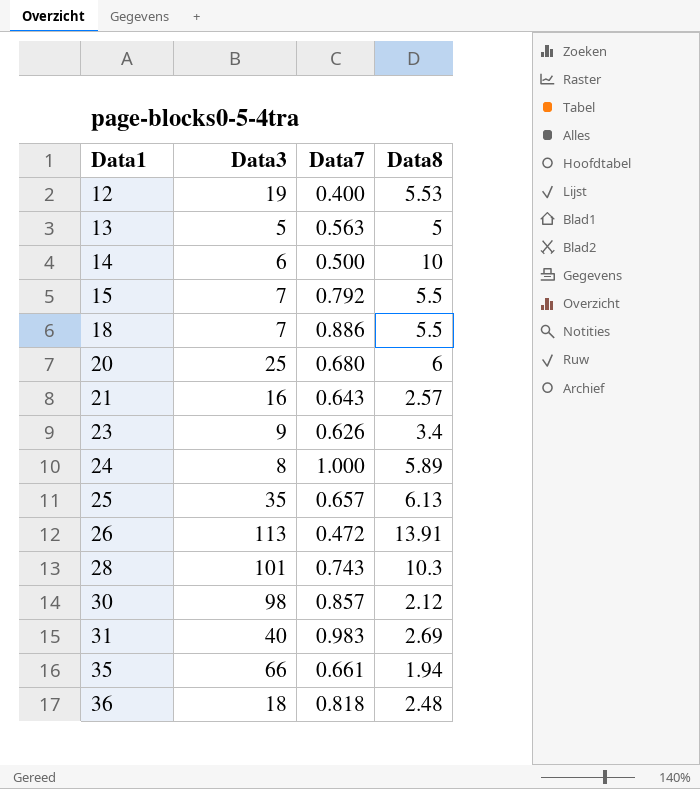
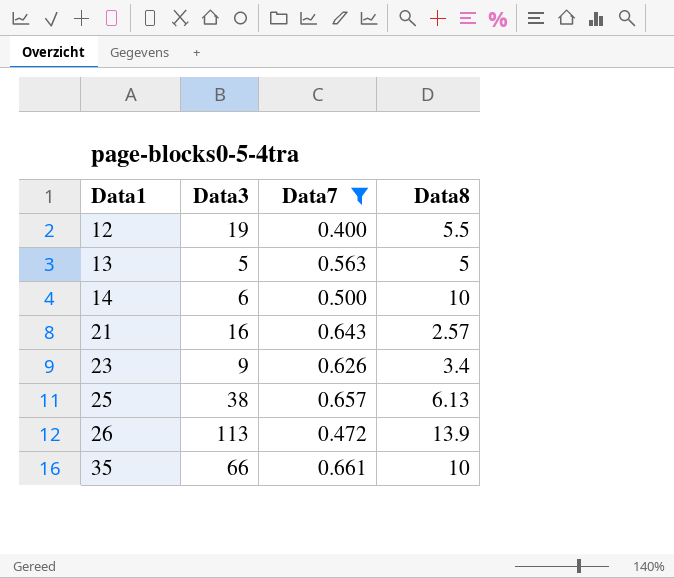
filter: none -> Data7 <= 0.661
12 | Data8: 5.53 -> 5.5
25 | Data3: 35 -> 38
26 | Data8: 13.91 -> 13.9
35 | Data8: 1.94 -> 10

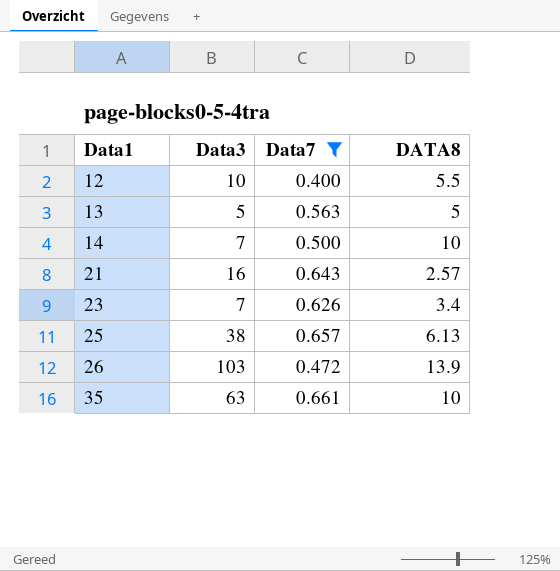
column name: Data8 -> DATA8
12 | Data3: 19 -> 10
14 | Data3: 6 -> 7
23 | Data3: 9 -> 7
26 | Data3: 113 -> 103
35 | Data3: 66 -> 63

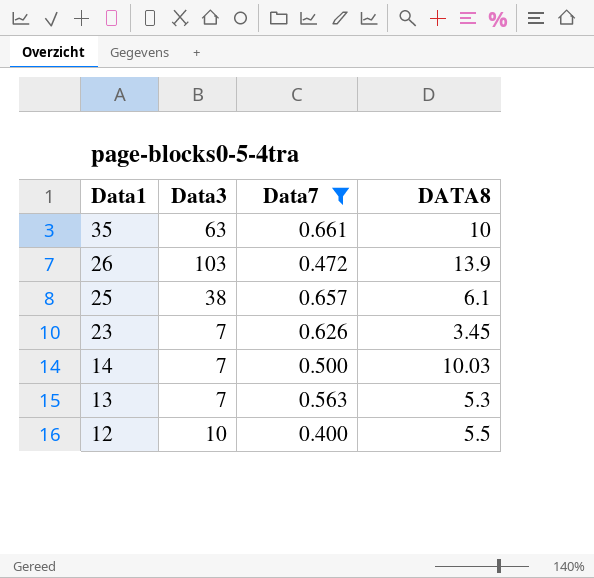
row order: Data1 ascending -> Data1 descending
row 21: 16 | 0.643 | 2.57 -> none
25 | DATA8: 6.13 -> 6.1
23 | DATA8: 3.4 -> 3.45
14 | DATA8: 10 -> 10.03
13 | Data3: 5 -> 7
13 | DATA8: 5 -> 5.3

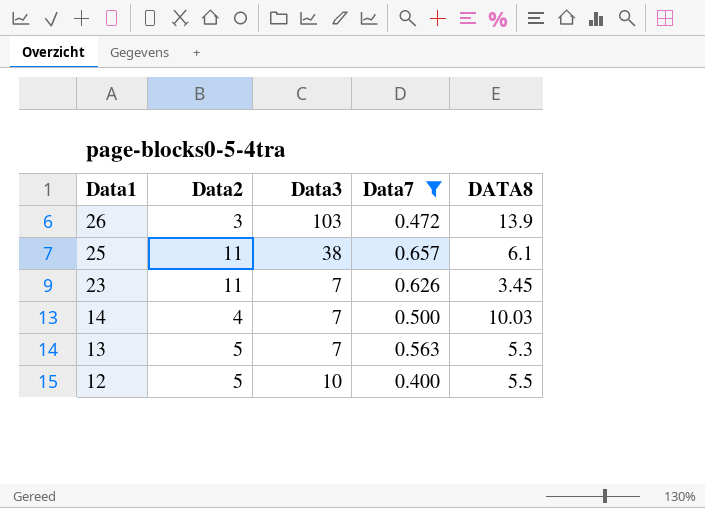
column Data2 | position: none -> 2
row 35: 63 | 0.661 | 10 -> none

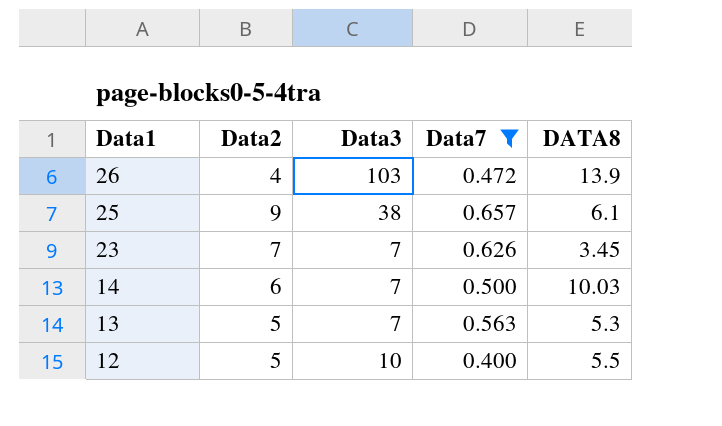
26 | Data2: 3 -> 4
25 | Data2: 11 -> 9
23 | Data2: 11 -> 7
14 | Data2: 4 -> 6

